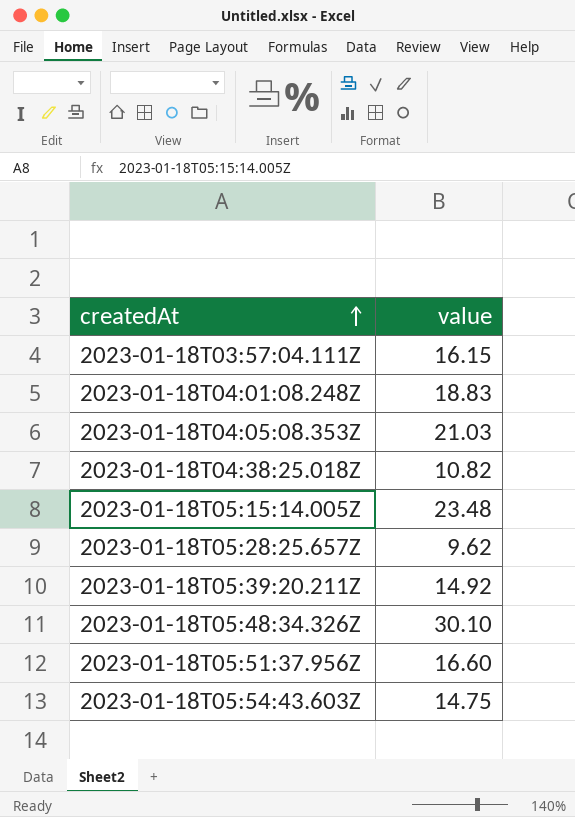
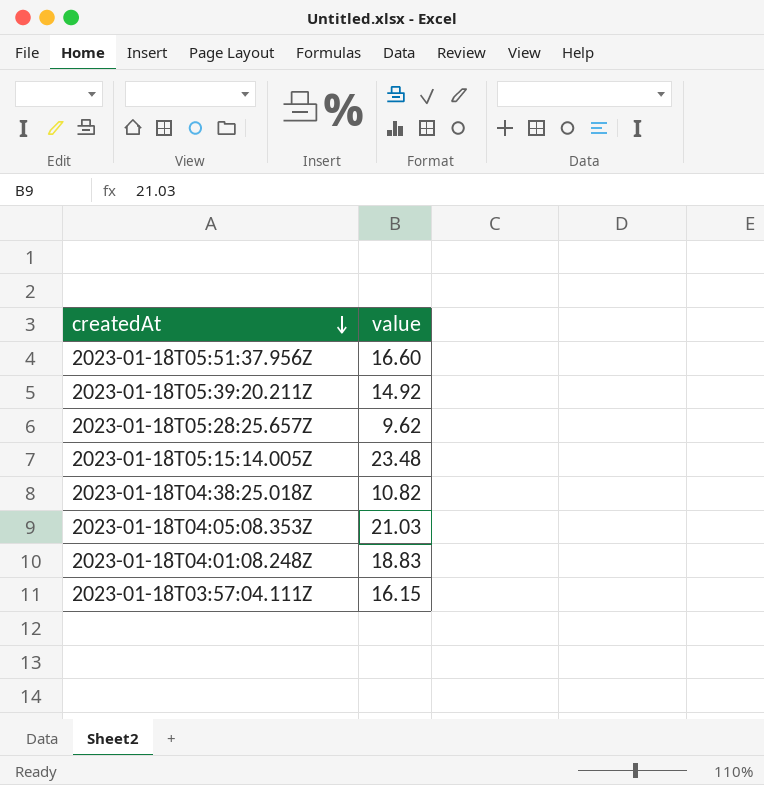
row order: createdAt ascending -> createdAt descending
row 2023-01-18T05:48:34.326Z: 30.10 -> none
row 2023-01-18T05:54:43.603Z: 14.75 -> none

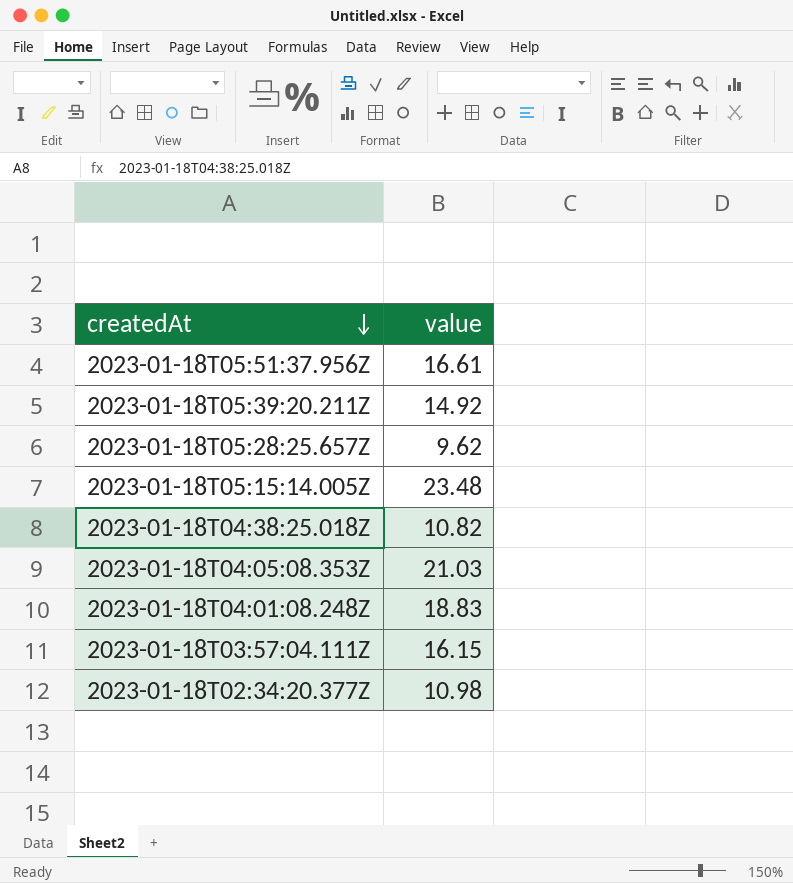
2023-01-18T05:51:37.956Z | value: 16.60 -> 16.61
row 2023-01-18T02:34:20.377Z: none -> 10.98

